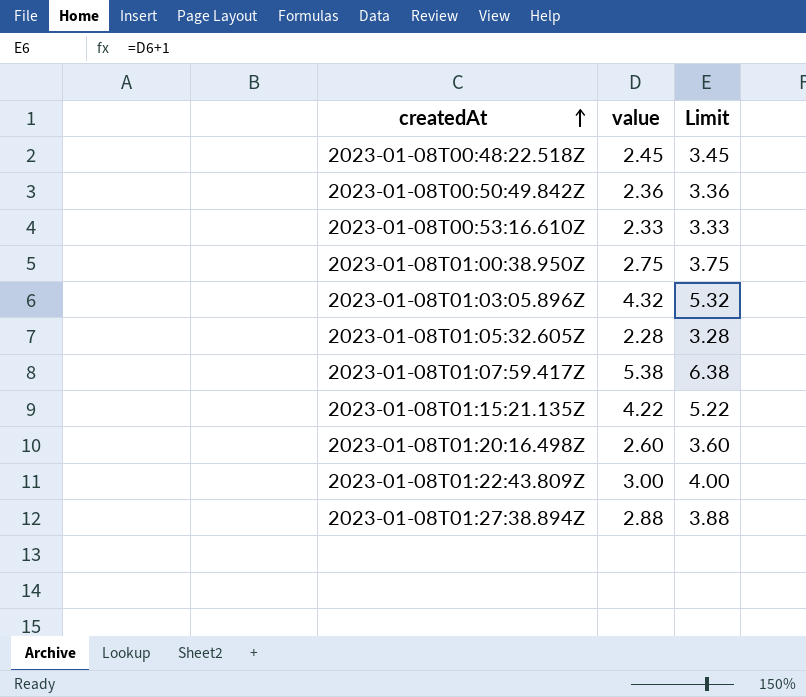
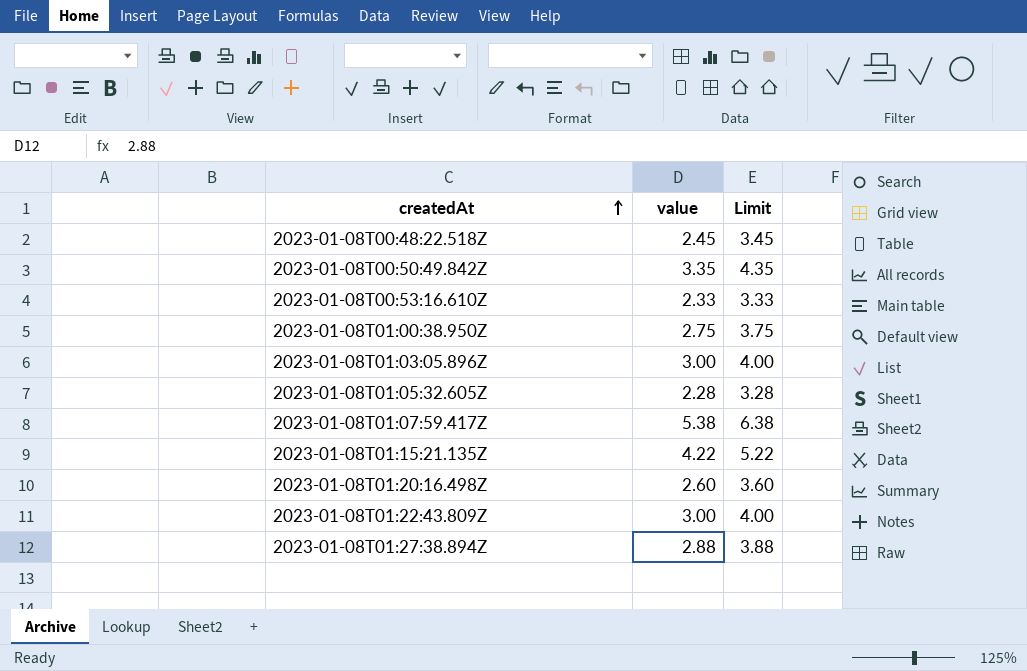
2023-01-08T00:50:49.842Z | value: 2.36 -> 3.35
2023-01-08T00:50:49.842Z | Limit: 3.36 -> 4.35
2023-01-08T01:03:05.896Z | value: 4.32 -> 3.00
2023-01-08T01:03:05.896Z | Limit: 5.32 -> 4.00

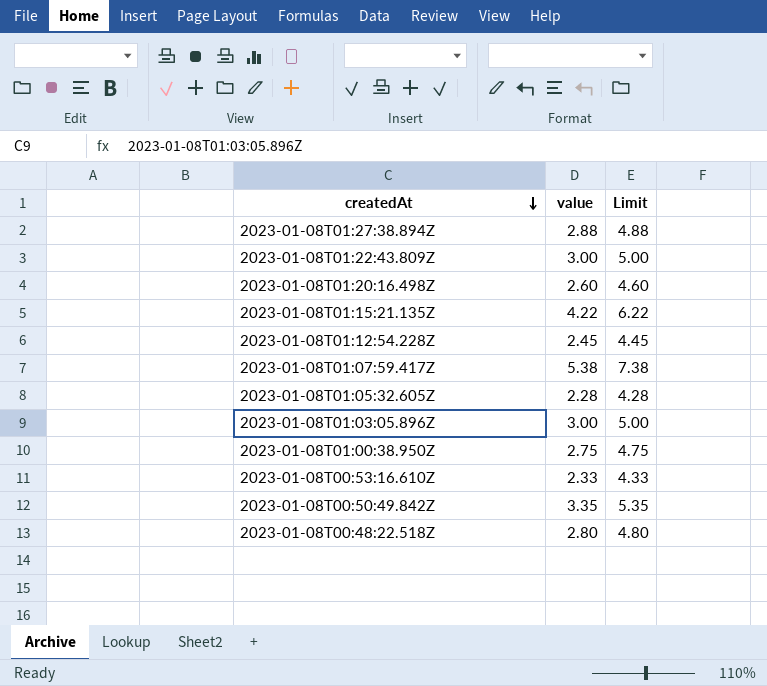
row order: createdAt ascending -> createdAt descending
column Limit | formula: [value] + 1 -> [value] + 2
row 2023-01-08T01:12:54.228Z: none -> 2.45 | 4.45
2023-01-08T00:48:22.518Z | value: 2.45 -> 2.80

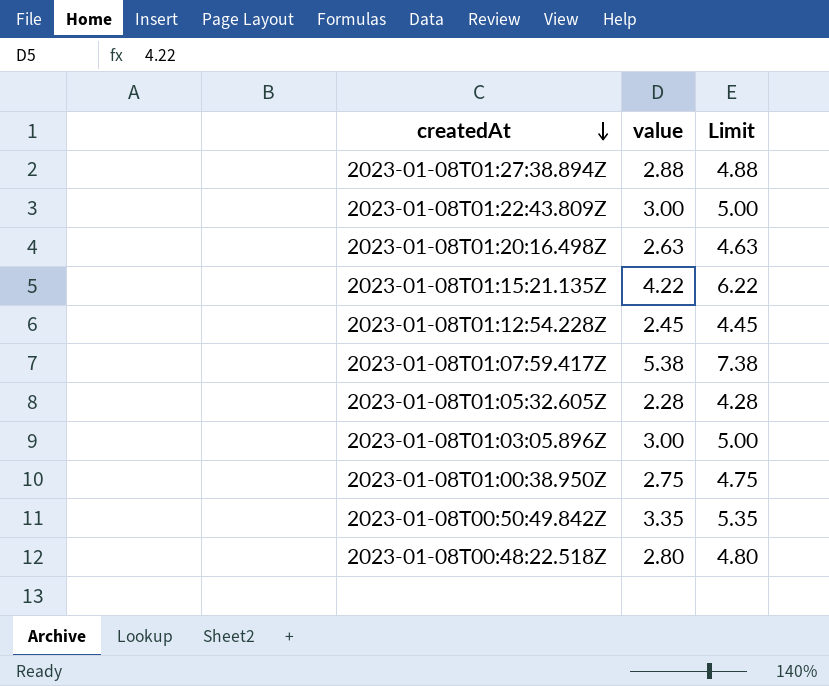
row 2023-01-08T00:53:16.610Z: 2.33 | 4.33 -> none
2023-01-08T01:20:16.498Z | value: 2.60 -> 2.63
2023-01-08T01:20:16.498Z | Limit: 4.60 -> 4.63

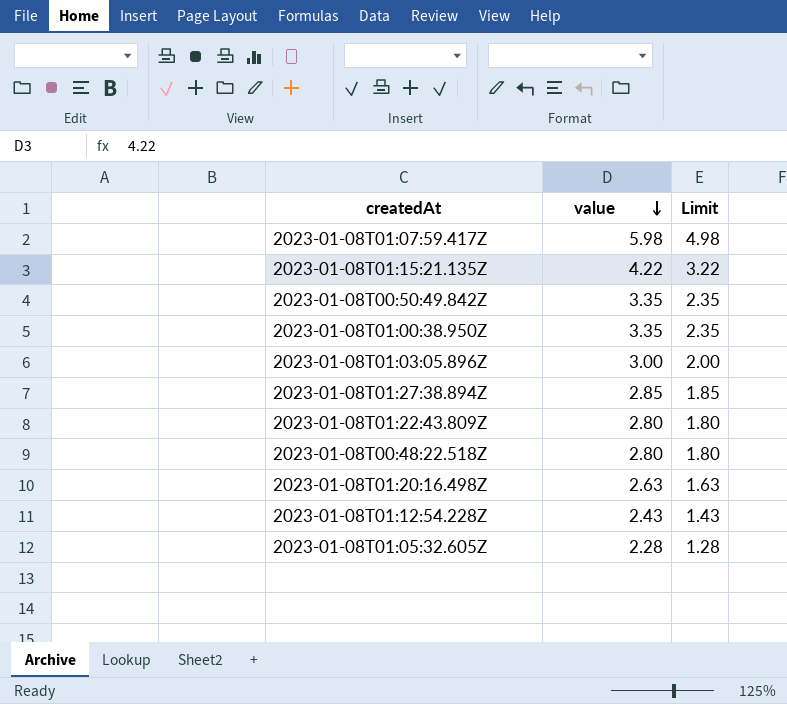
row order: createdAt descending -> value descending
column Limit | formula: [value] + 2 -> [value] - 1
2023-01-08T01:07:59.417Z | value: 5.38 -> 5.98
2023-01-08T01:00:38.950Z | value: 2.75 -> 3.35
2023-01-08T01:27:38.894Z | value: 2.88 -> 2.85
2023-01-08T01:22:43.809Z | value: 3.00 -> 2.80
2023-01-08T01:12:54.228Z | value: 2.45 -> 2.43

